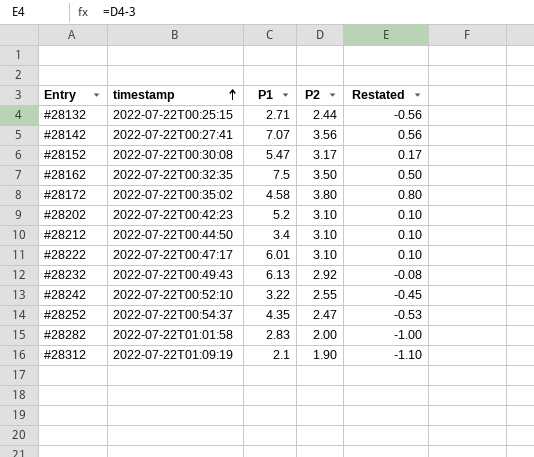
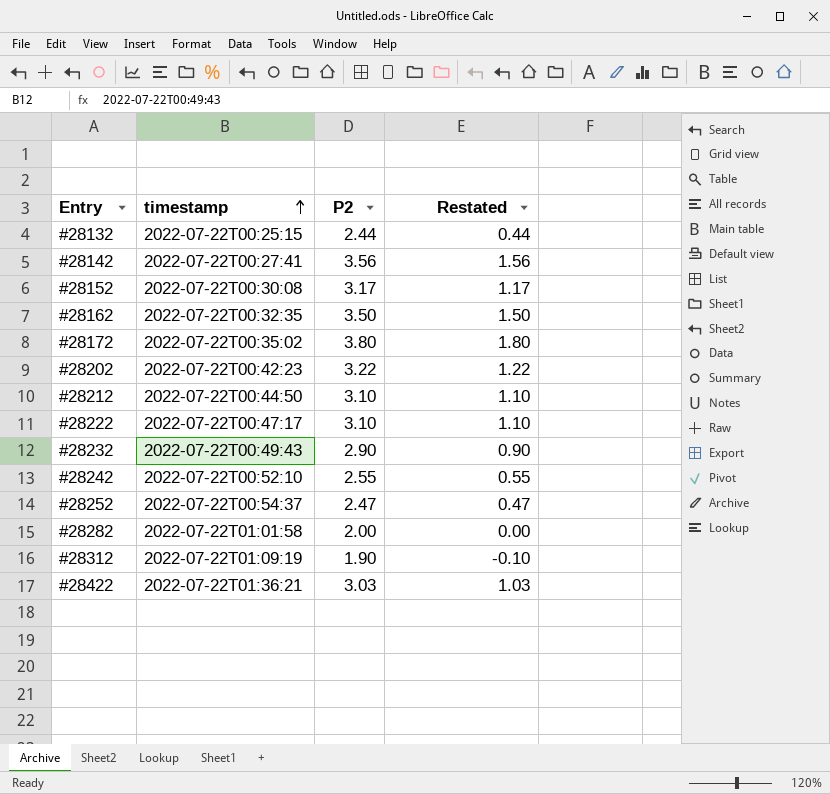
column P1 | position: 3 -> none
column Restated | formula: [P2] - 3 -> [P2] - 2
#28202 | P2: 3.10 -> 3.22
#28232 | P2: 2.92 -> 2.90
row #28422: none -> 2022-07-22T01:36:21 | 3.03 | 1.03

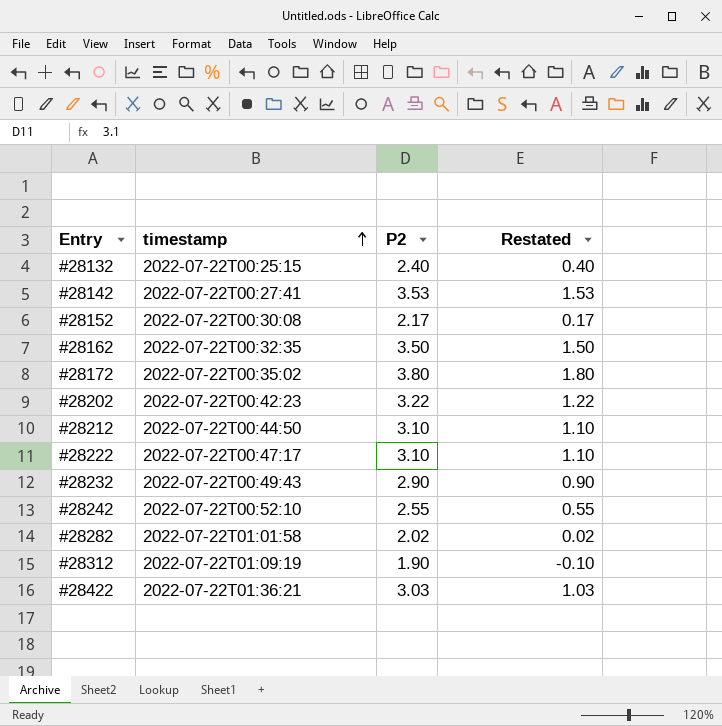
row #28252: 2022-07-22T00:54:37 | 2.47 | 0.47 -> none
#28132 | P2: 2.44 -> 2.40
#28132 | Restated: 0.44 -> 0.40
#28142 | P2: 3.56 -> 3.53
#28142 | Restated: 1.56 -> 1.53
#28152 | P2: 3.17 -> 2.17
#28152 | Restated: 1.17 -> 0.17
#28282 | P2: 2.00 -> 2.02
#28282 | Restated: 0.00 -> 0.02

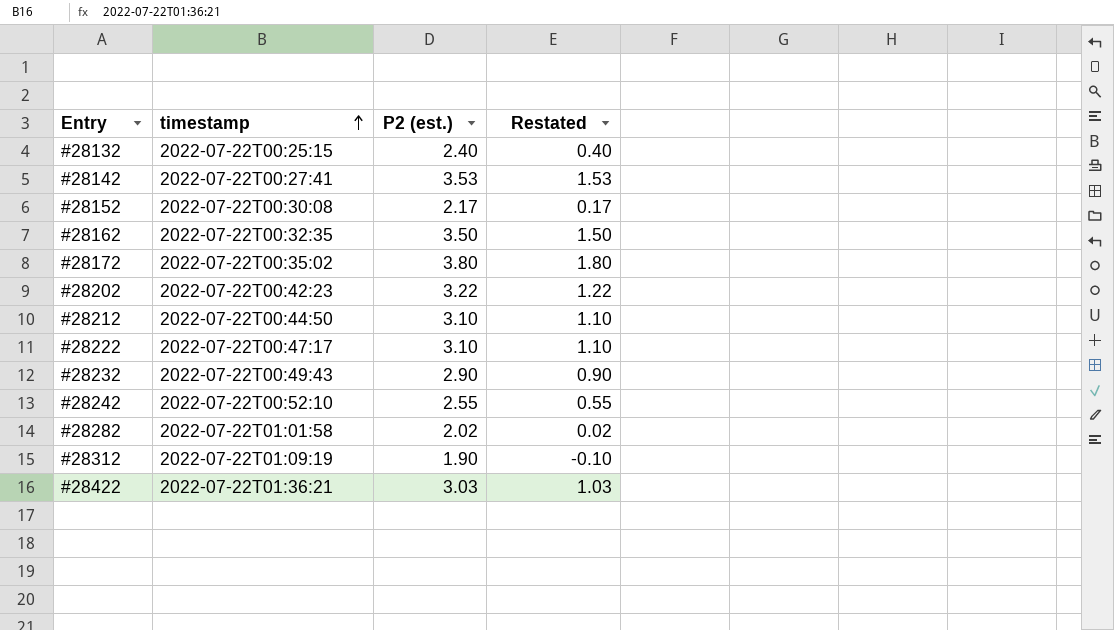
column name: P2 -> P2 (est.)

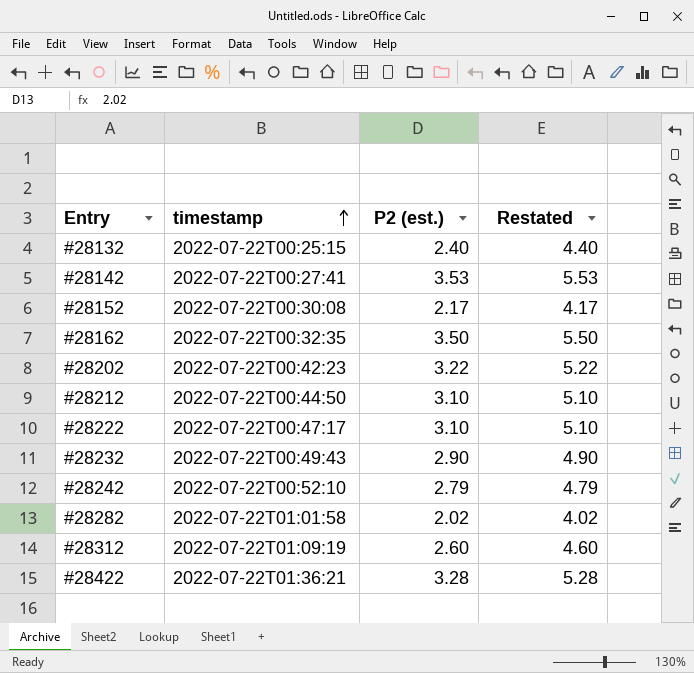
column Restated | formula: [P2 (est.)] - 2 -> [P2 (est.)] + 2
row #28172: 2022-07-22T00:35:02 | 3.80 | 1.80 -> none
#28242 | P2 (est.): 2.55 -> 2.79
#28312 | P2 (est.): 1.90 -> 2.60
#28422 | P2 (est.): 3.03 -> 3.28

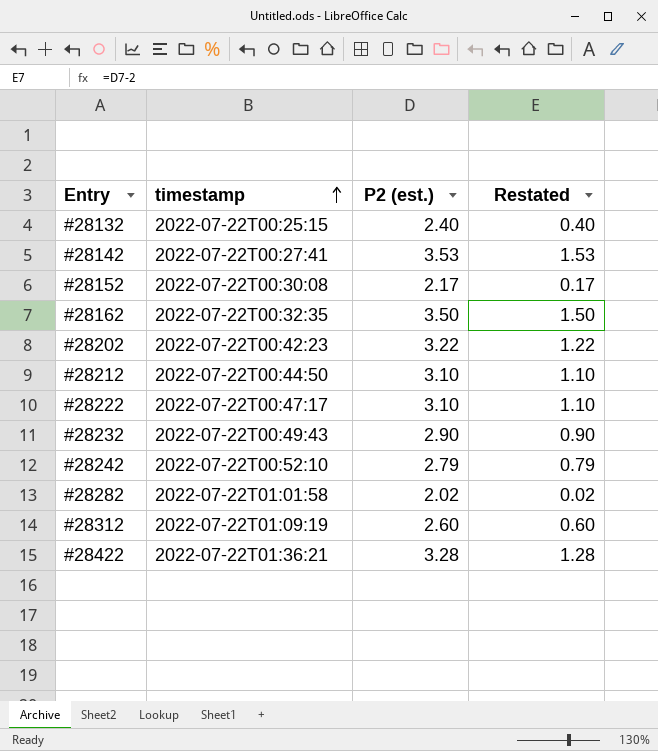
column Restated | formula: [P2 (est.)] + 2 -> [P2 (est.)] - 2

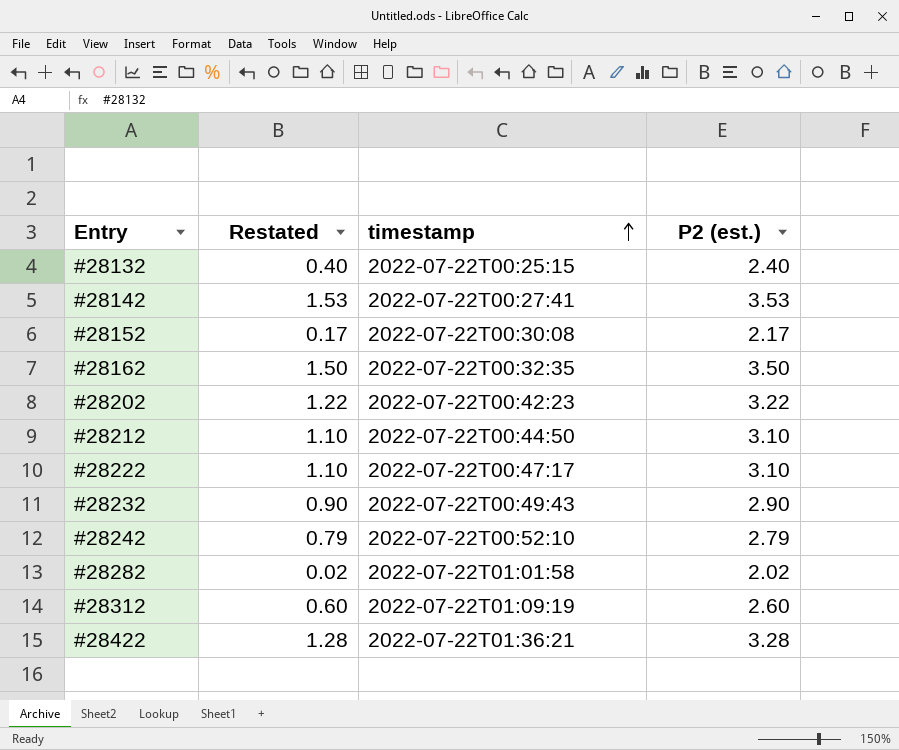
column Restated | position: 4 -> 2

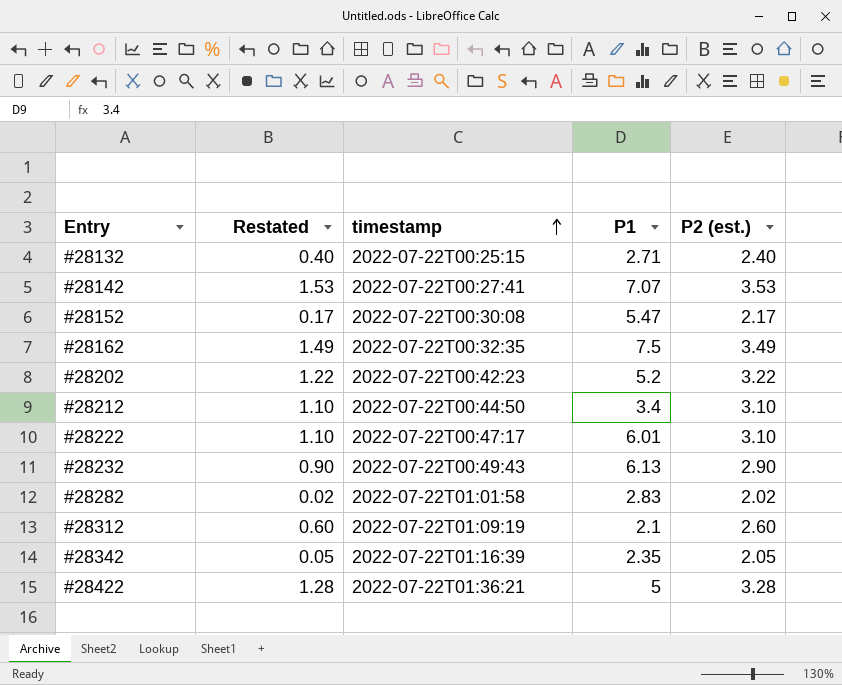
column P1 | position: none -> 4
row #28242: 0.79 | 2022-07-22T00:52:10 | 2.79 -> none
#28162 | Restated: 1.50 -> 1.49
#28162 | P2 (est.): 3.50 -> 3.49
row #28342: none -> 0.05 | 2022-07-22T01:16:39 | 2.35 | 2.05

